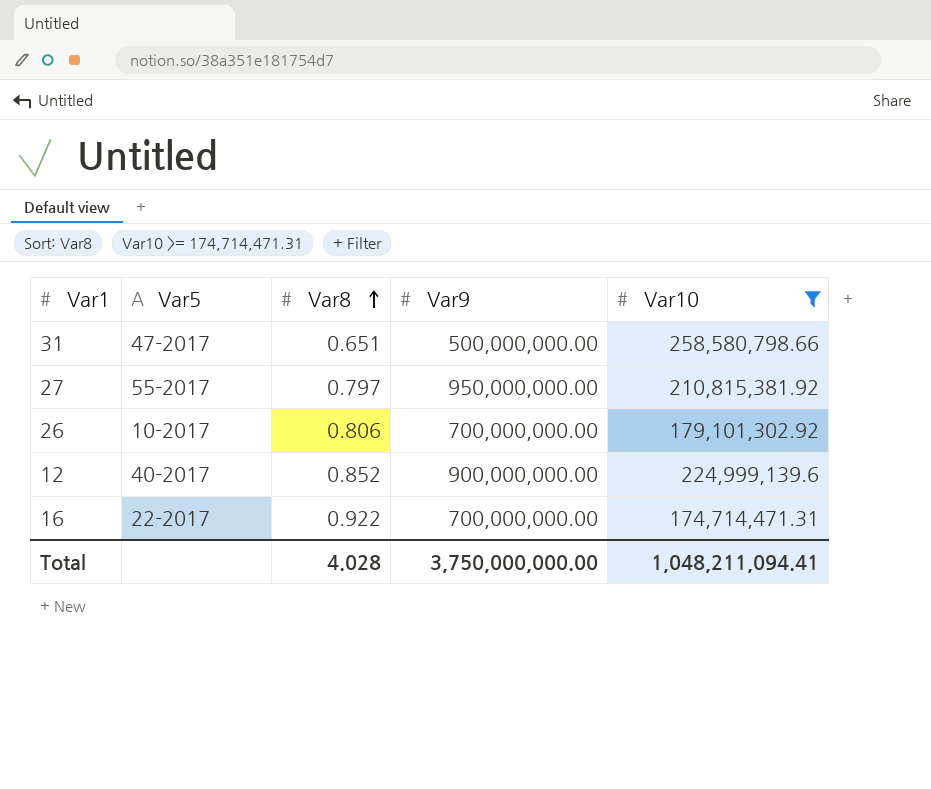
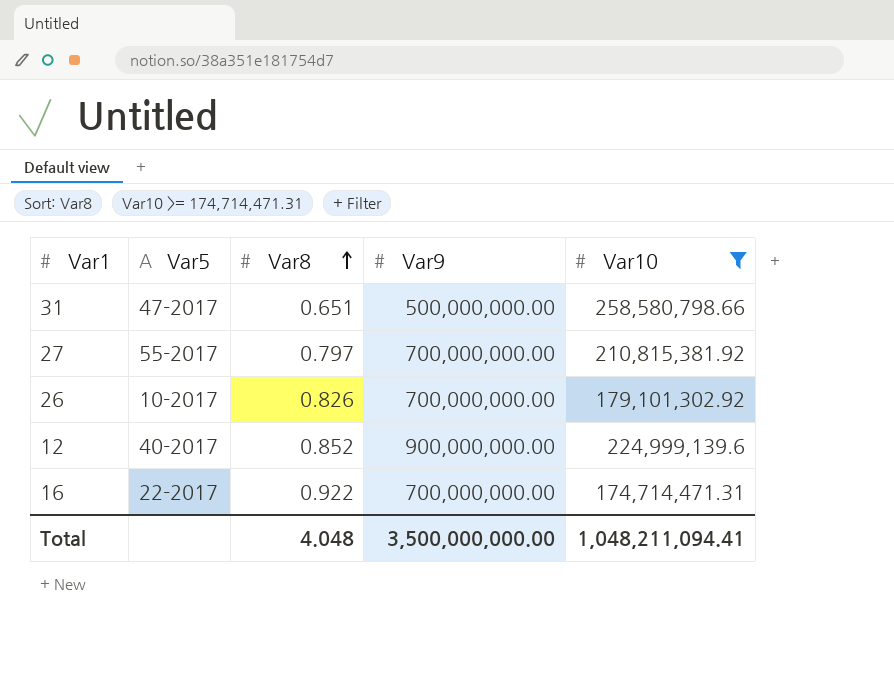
27 | Var9: 950,000,000.00 -> 700,000,000.00
26 | Var8: 0.806 -> 0.826
Total | Var8: 4.028 -> 4.048
Total | Var9: 3,750,000,000.00 -> 3,500,000,000.00

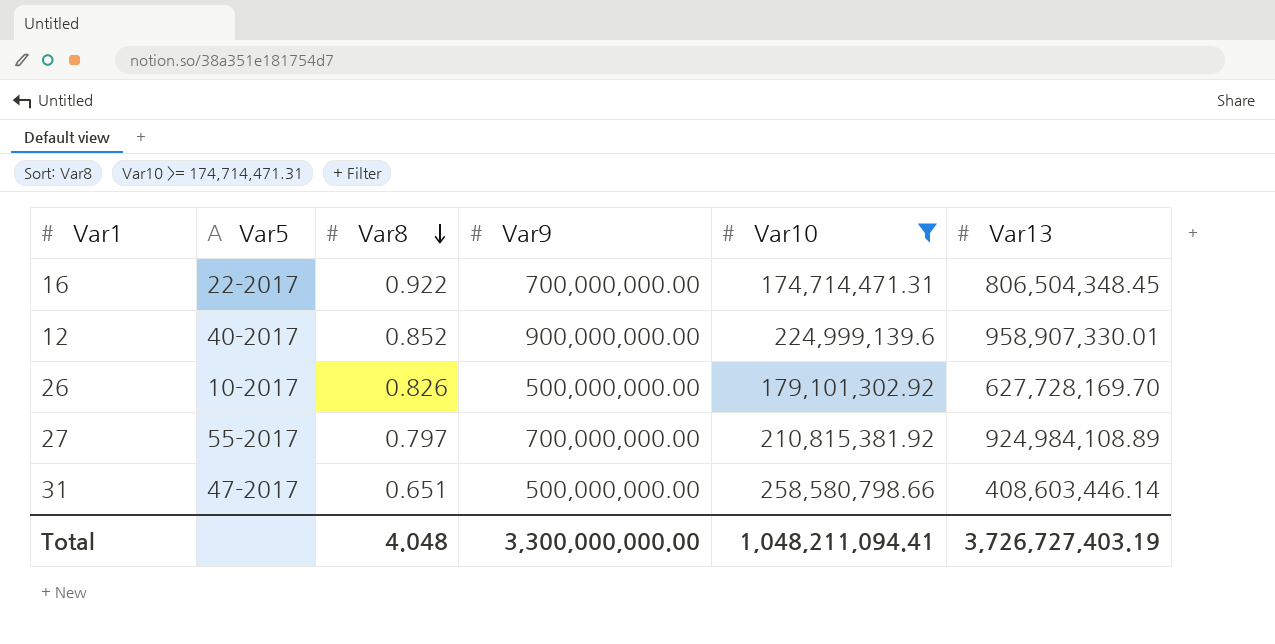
row order: Var8 ascending -> Var8 descending
column Var13 | position: none -> 6
26 | Var9: 700,000,000.00 -> 500,000,000.00
Total | Var9: 3,500,000,000.00 -> 3,300,000,000.00

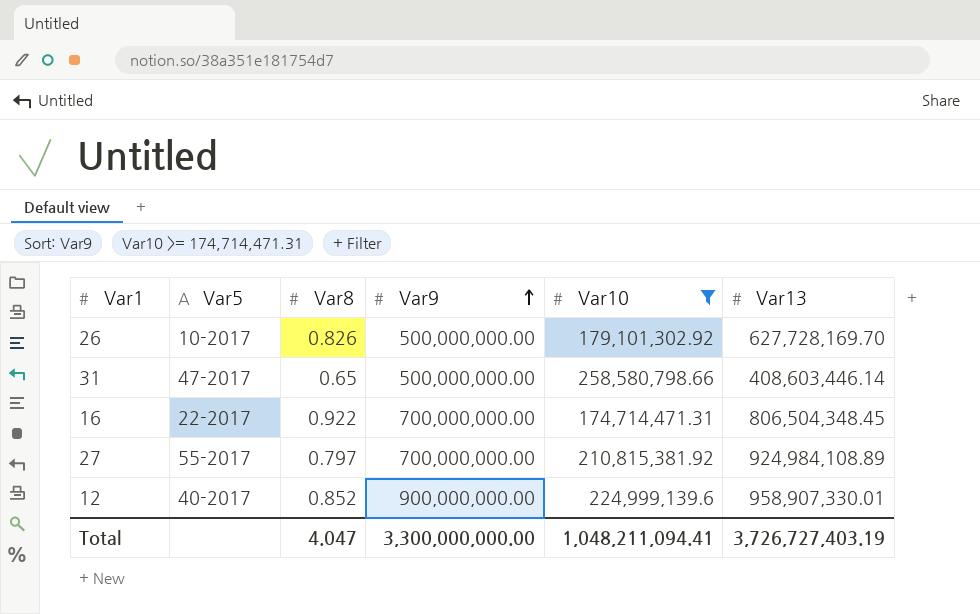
row order: Var8 descending -> Var9 ascending
31 | Var8: 0.651 -> 0.65
Total | Var8: 4.048 -> 4.047

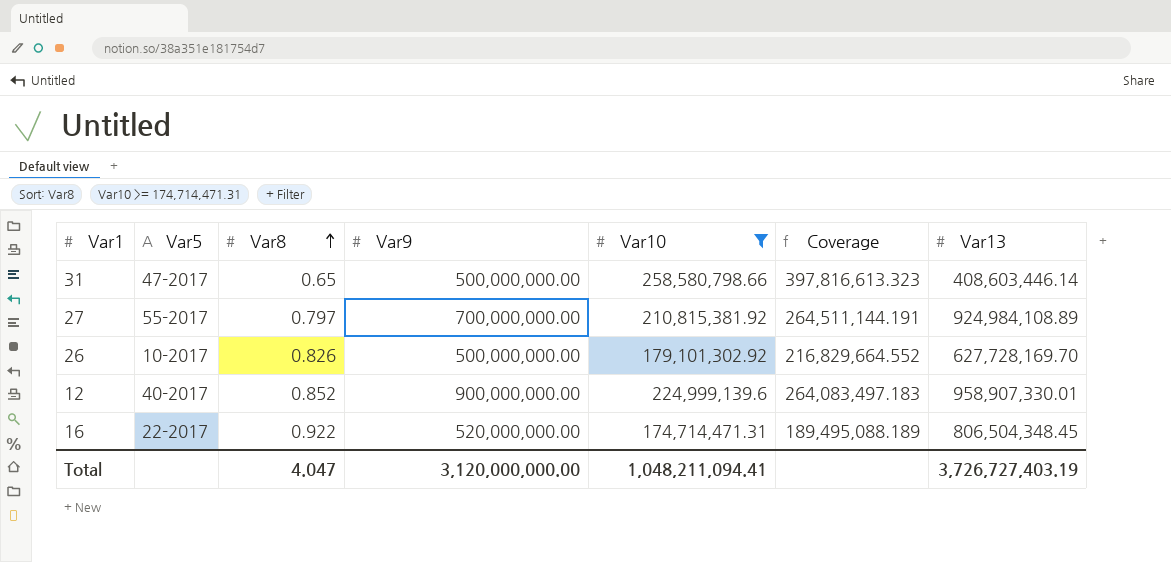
row order: Var9 ascending -> Var8 ascending
column Coverage | formula: none -> [Var10] / [Var8]
16 | Var9: 700,000,000.00 -> 520,000,000.00
Total | Var9: 3,300,000,000.00 -> 3,120,000,000.00

